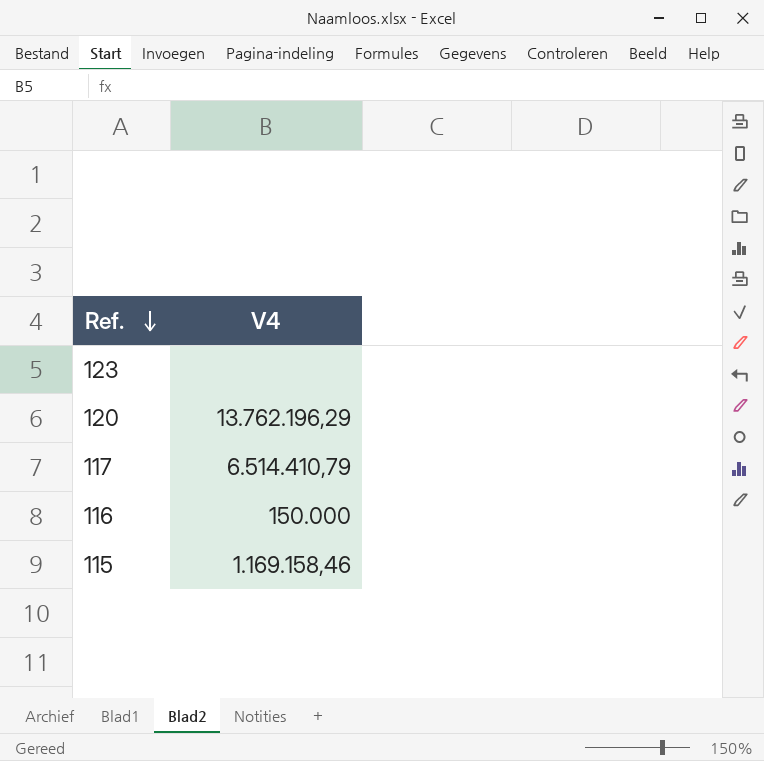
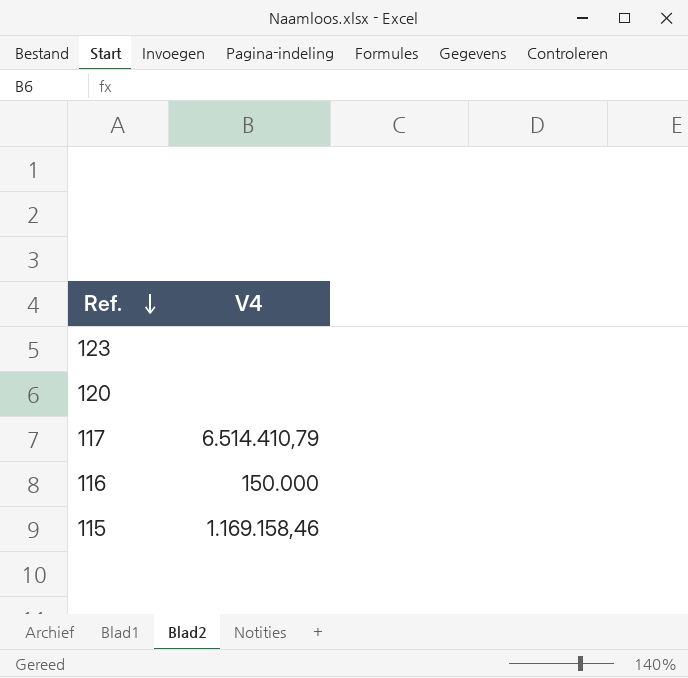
120 | V4: 13.762.196,29 -> none

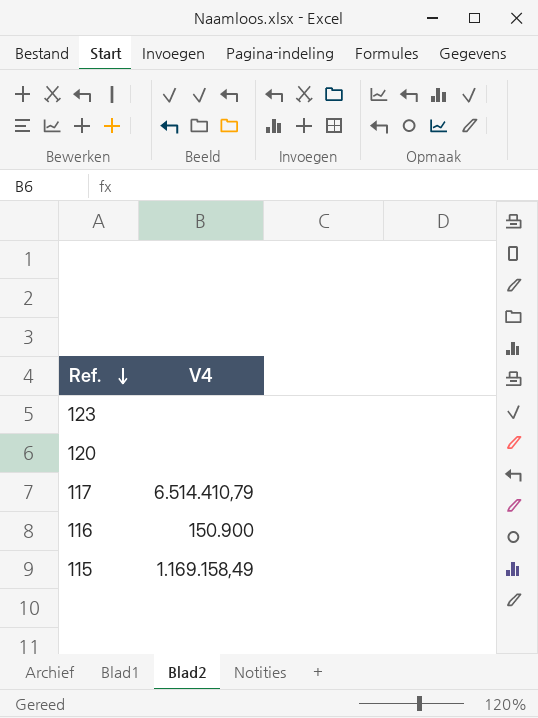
116 | V4: 150.000 -> 150.900
115 | V4: 1.169.158,46 -> 1.169.158,49

